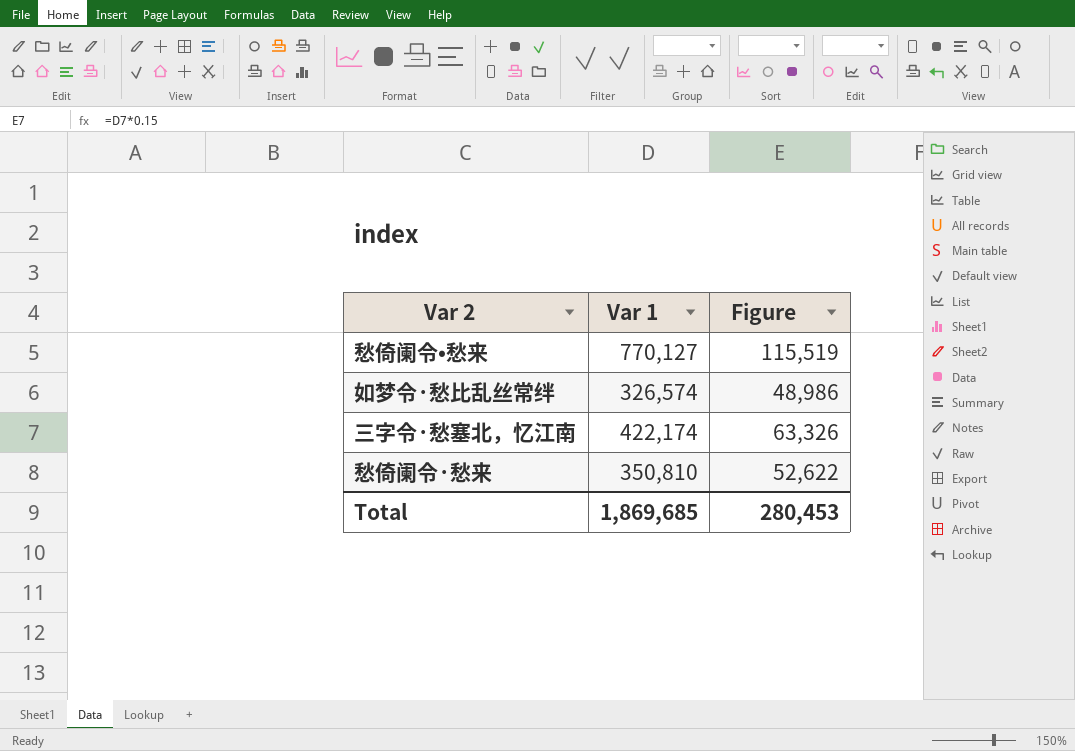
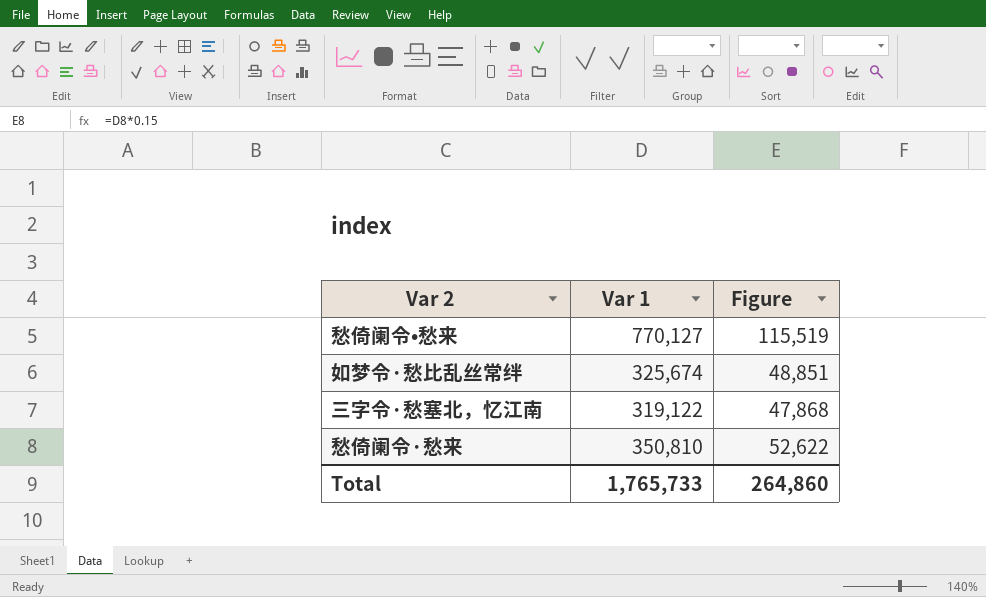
如梦令·愁比乱丝常绊 | Var 1: 326,574 -> 325,674
如梦令·愁比乱丝常绊 | Figure: 48,986 -> 48,851
三字令·愁塞北，忆江南 | Var 1: 422,174 -> 319,122
三字令·愁塞北，忆江南 | Figure: 63,326 -> 47,868
Total | Var 1: 1,869,685 -> 1,765,733
Total | Figure: 280,453 -> 264,860

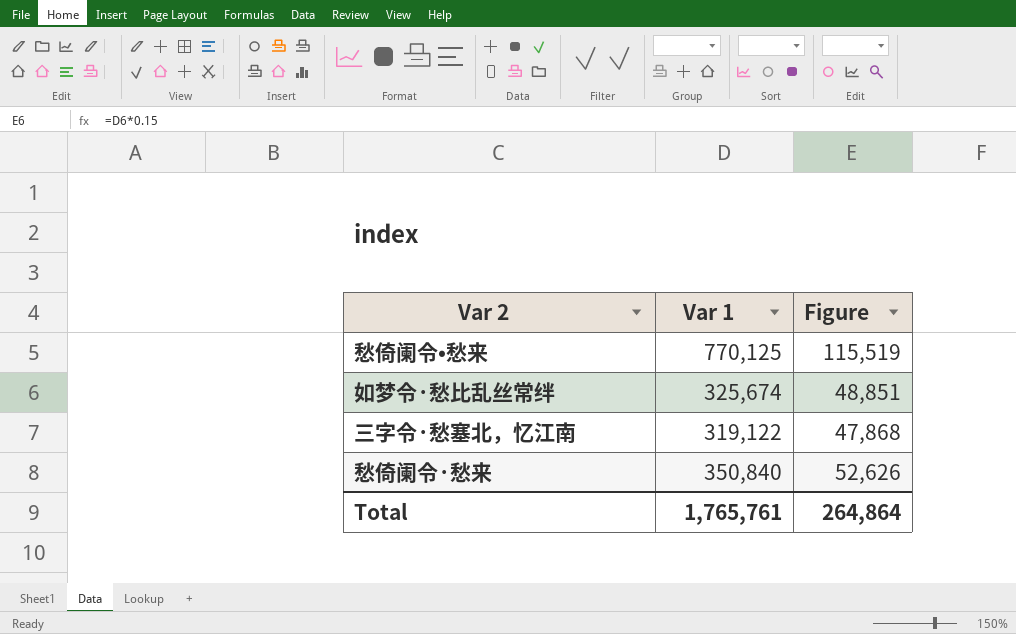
愁倚阑令•愁来 | Var 1: 770,127 -> 770,125
愁倚阑令·愁来 | Var 1: 350,810 -> 350,840
愁倚阑令·愁来 | Figure: 52,622 -> 52,626
Total | Var 1: 1,765,733 -> 1,765,761
Total | Figure: 264,860 -> 264,864

